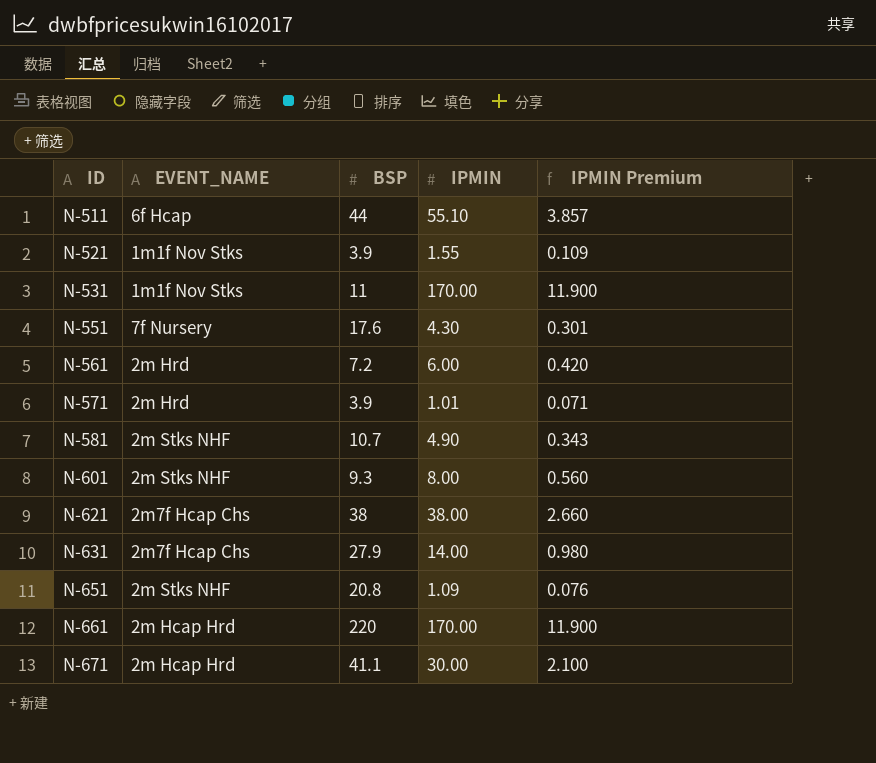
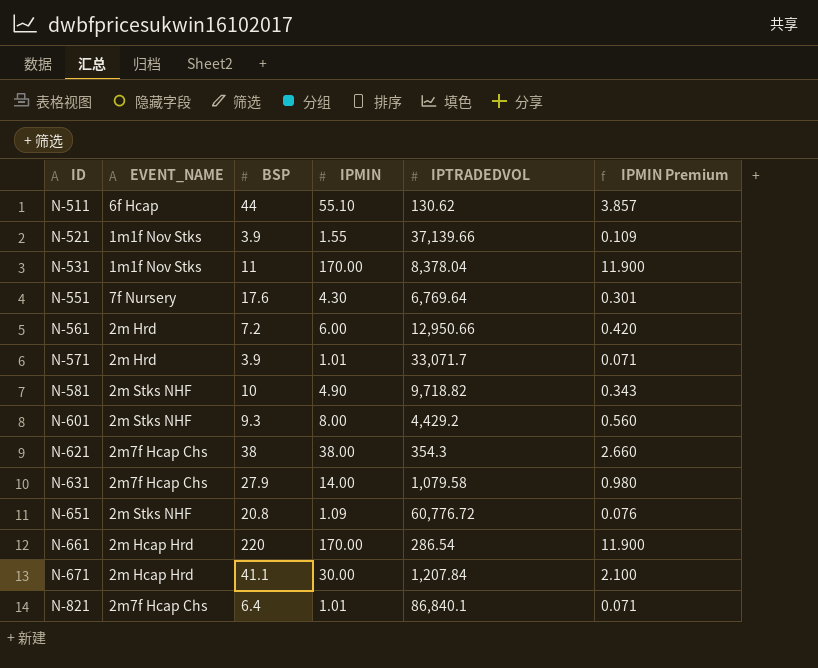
column IPTRADEDVOL | position: none -> 5
N-581 | BSP: 10.7 -> 10
row N-821: none -> 2m7f Hcap Chs | 6.4 | 1.01 | 86,840.1 | 0.071

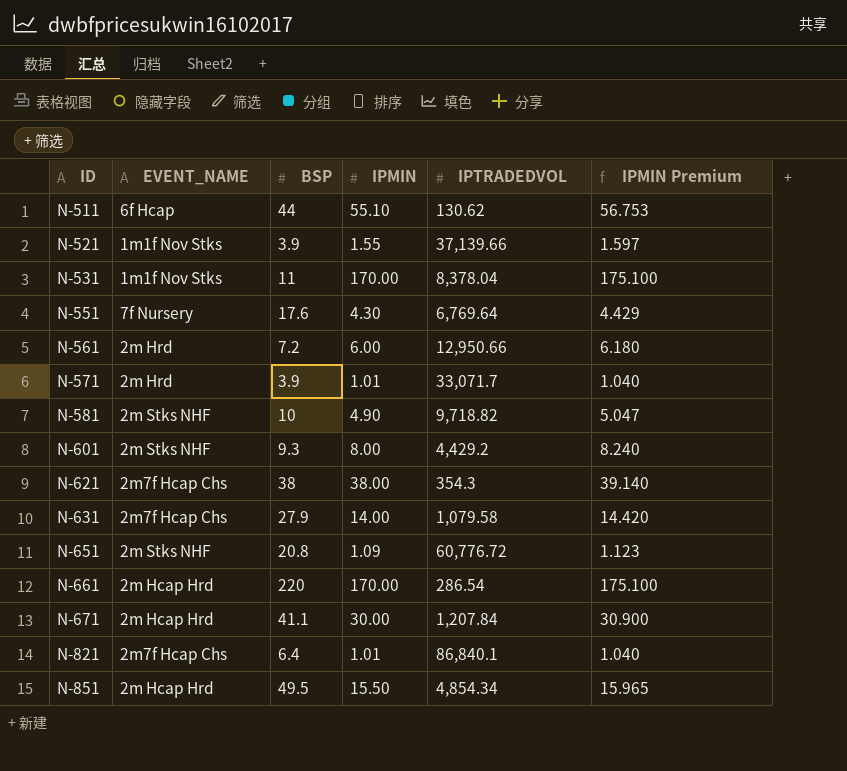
column IPMIN Premium | formula: [IPMIN] * 0.07 -> [IPMIN] * 1.03
row N-851: none -> 2m Hcap Hrd | 49.5 | 15.50 | 4,854.34 | 15.965

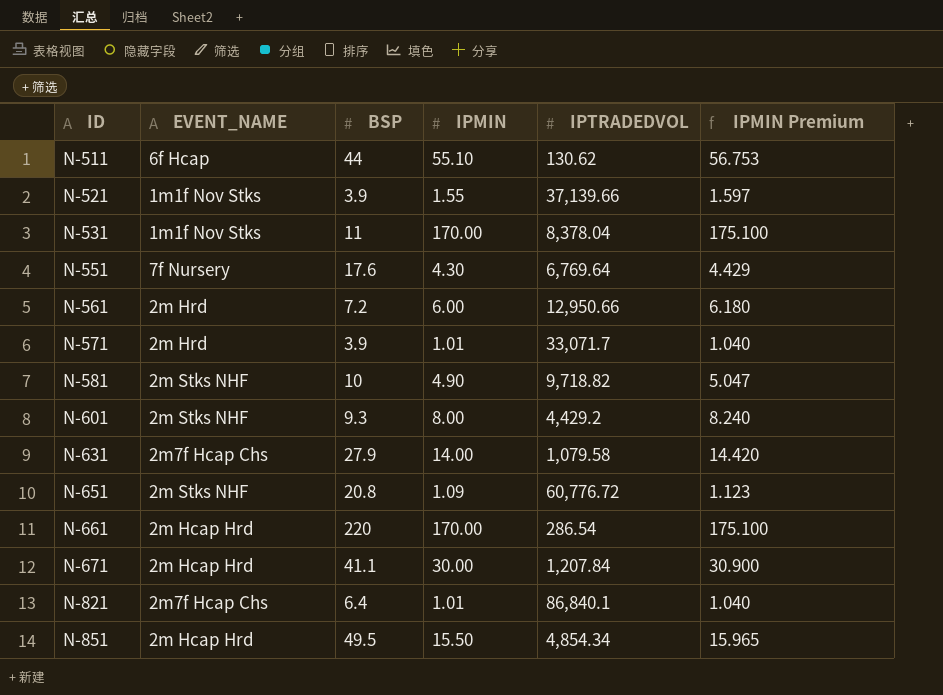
row N-621: 2m7f Hcap Chs | 38 | 38.00 | 354.3 | 39.140 -> none

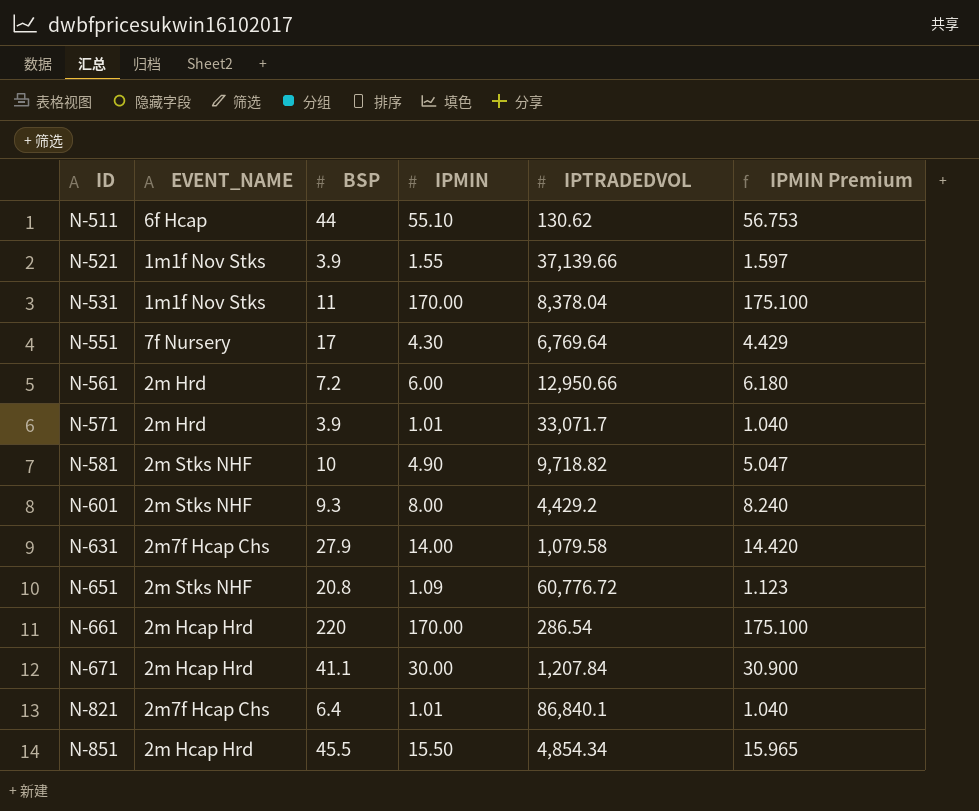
N-551 | BSP: 17.6 -> 17
N-851 | BSP: 49.5 -> 45.5

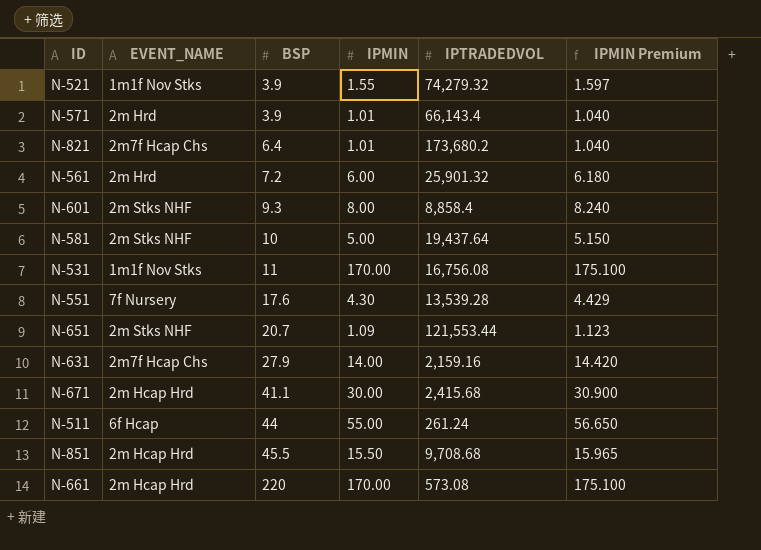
row order: ID ascending -> BSP ascending
N-521 | IPTRADEDVOL: 37,139.66 -> 74,279.32
N-571 | IPTRADEDVOL: 33,071.7 -> 66,143.4
N-821 | IPTRADEDVOL: 86,840.1 -> 173,680.2
N-561 | IPTRADEDVOL: 12,950.66 -> 25,901.32
N-601 | IPTRADEDVOL: 4,429.2 -> 8,858.4
N-581 | IPMIN: 4.90 -> 5.00
N-581 | IPTRADEDVOL: 9,718.82 -> 19,437.64
N-581 | IPMIN Premium: 5.047 -> 5.150
N-531 | IPTRADEDVOL: 8,378.04 -> 16,756.08
N-551 | BSP: 17 -> 17.6
N-551 | IPTRADEDVOL: 6,769.64 -> 13,539.28
N-651 | BSP: 20.8 -> 20.7
N-651 | IPTRADEDVOL: 60,776.72 -> 121,553.44
N-631 | IPTRADEDVOL: 1,079.58 -> 2,159.16
N-671 | IPTRADEDVOL: 1,207.84 -> 2,415.68
N-511 | IPMIN: 55.10 -> 55.00
N-511 | IPTRADEDVOL: 130.62 -> 261.24
N-511 | IPMIN Premium: 56.753 -> 56.650
N-851 | IPTRADEDVOL: 4,854.34 -> 9,708.68
N-661 | IPTRADEDVOL: 286.54 -> 573.08

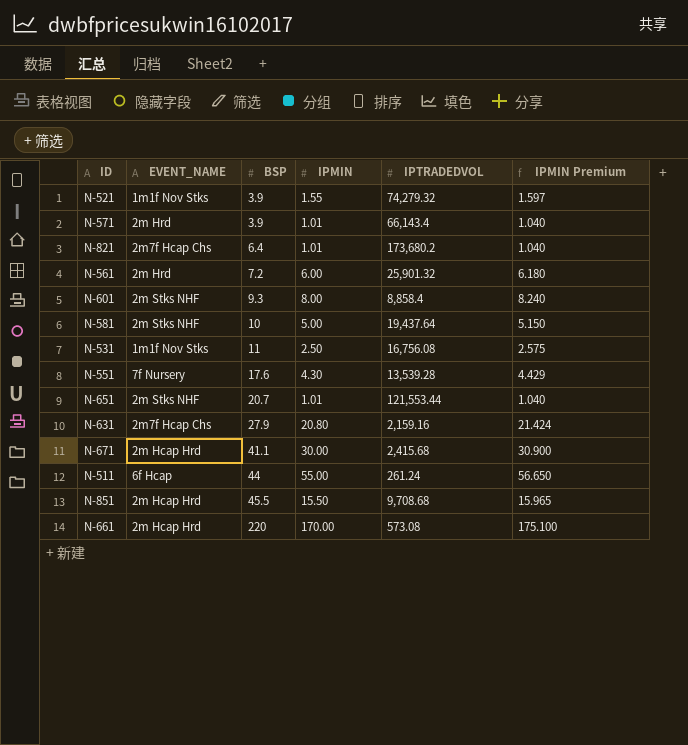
N-531 | IPMIN: 170.00 -> 2.50
N-531 | IPMIN Premium: 175.100 -> 2.575
N-651 | IPMIN: 1.09 -> 1.01
N-651 | IPMIN Premium: 1.123 -> 1.040
N-631 | IPMIN: 14.00 -> 20.80
N-631 | IPMIN Premium: 14.420 -> 21.424

